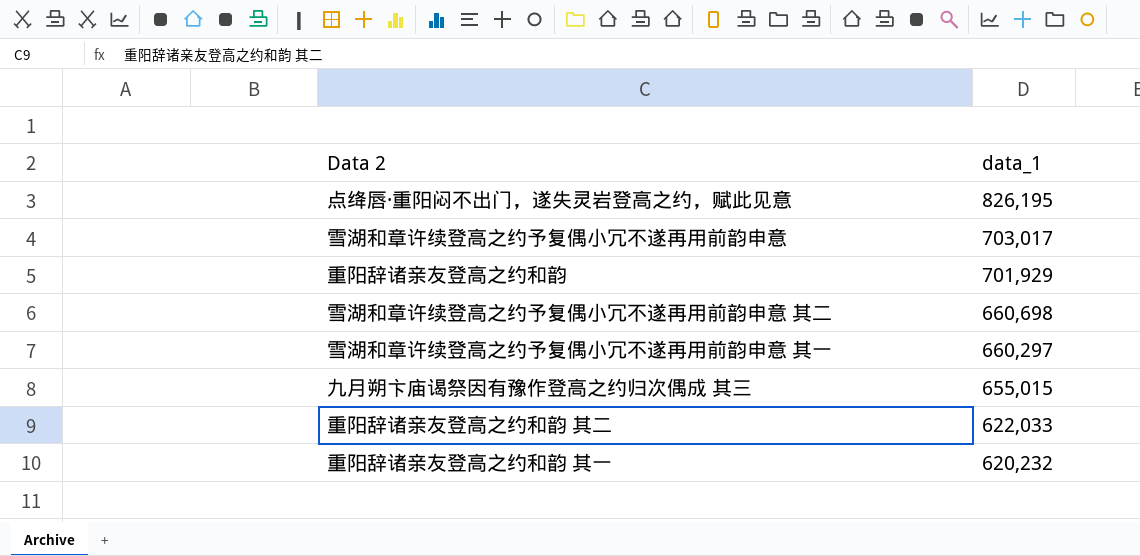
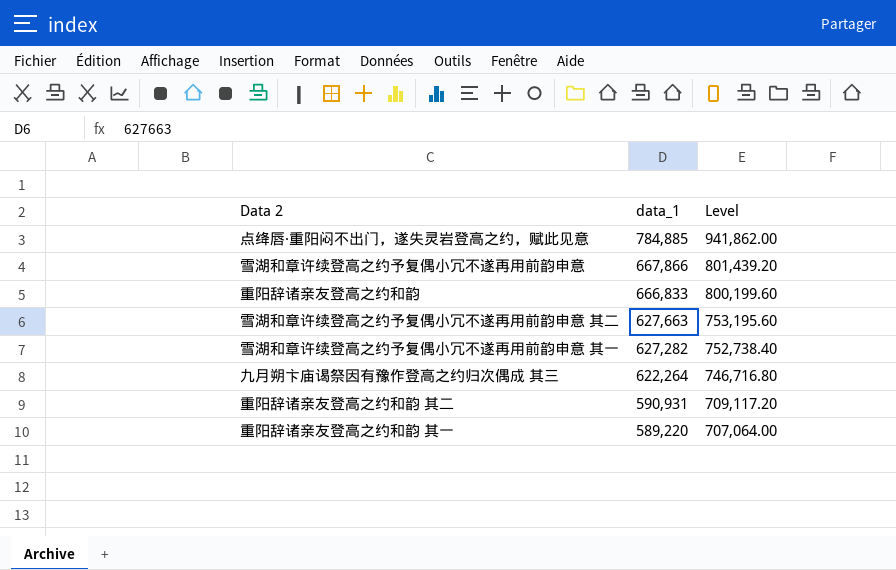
column Level | formula: none -> [data_1] * 1.2
点绛唇·重阳闷不出门，遂失灵岩登高之约，赋此见意 | data_1: 826,195 -> 784,885
雪湖和章许续登高之约予复偶小冗不遂再用前韵申意 | data_1: 703,017 -> 667,866
重阳辞诸亲友登高之约和韵 | data_1: 701,929 -> 666,833
雪湖和章许续登高之约予复偶小冗不遂再用前韵申意 其二 | data_1: 660,698 -> 627,663
雪湖和章许续登高之约予复偶小冗不遂再用前韵申意 其一 | data_1: 660,297 -> 627,282
九月朔卞庙谒祭因有豫作登高之约归次偶成 其三 | data_1: 655,015 -> 622,264
重阳辞诸亲友登高之约和韵 其二 | data_1: 622,033 -> 590,931
重阳辞诸亲友登高之约和韵 其一 | data_1: 620,232 -> 589,220

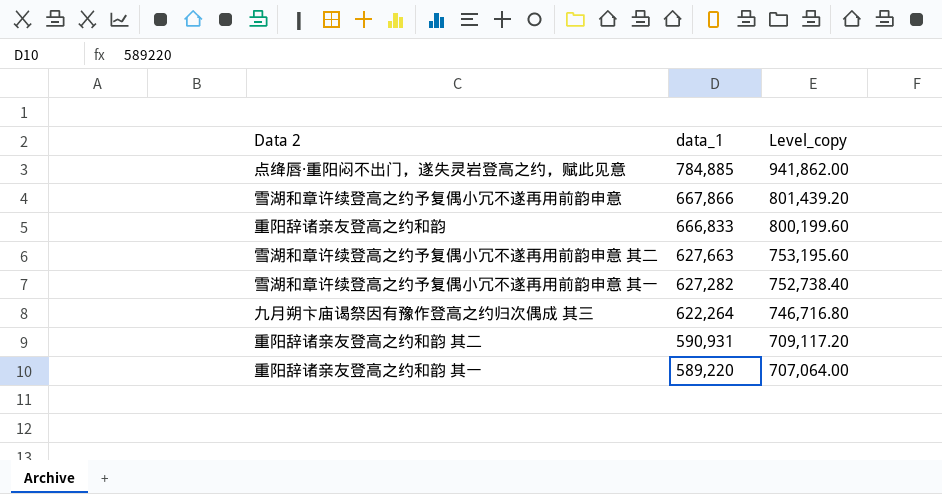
column name: Level -> Level_copy

